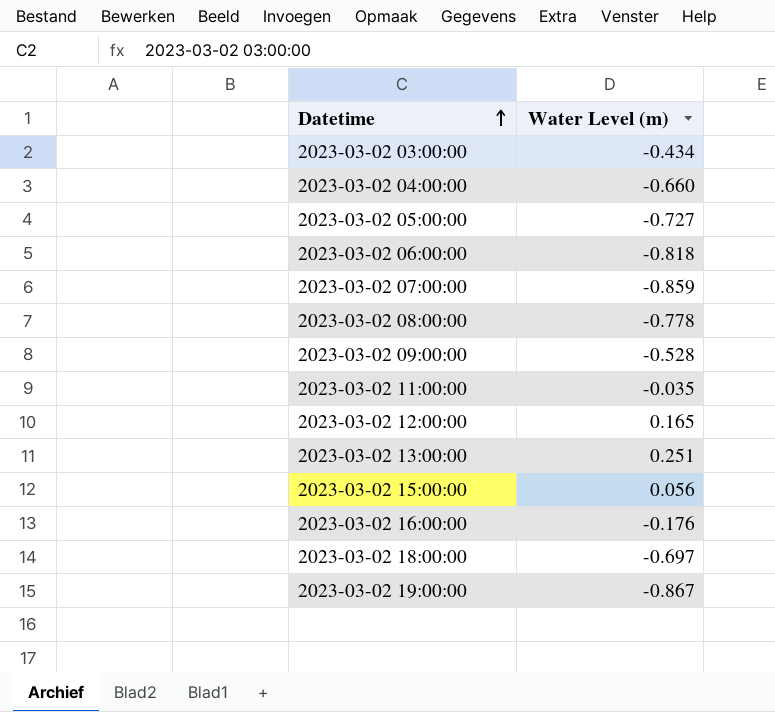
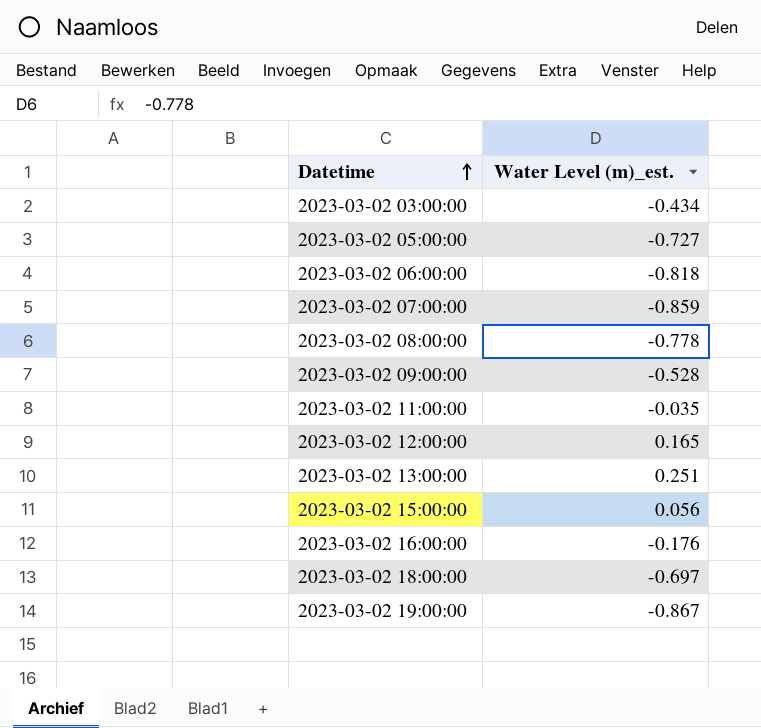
column name: Water Level (m) -> Water Level (m)_est.
row 2023-03-02 04:00:00: -0.660 -> none

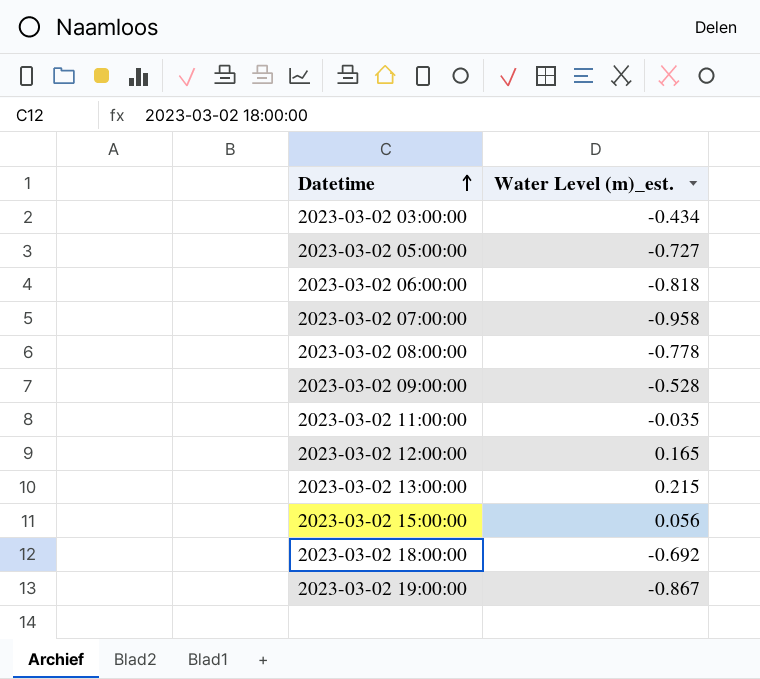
row 2023-03-02 16:00:00: -0.176 -> none
2023-03-02 07:00:00 | Water Level (m)_est.: -0.859 -> -0.958
2023-03-02 13:00:00 | Water Level (m)_est.: 0.251 -> 0.215
2023-03-02 18:00:00 | Water Level (m)_est.: -0.697 -> -0.692

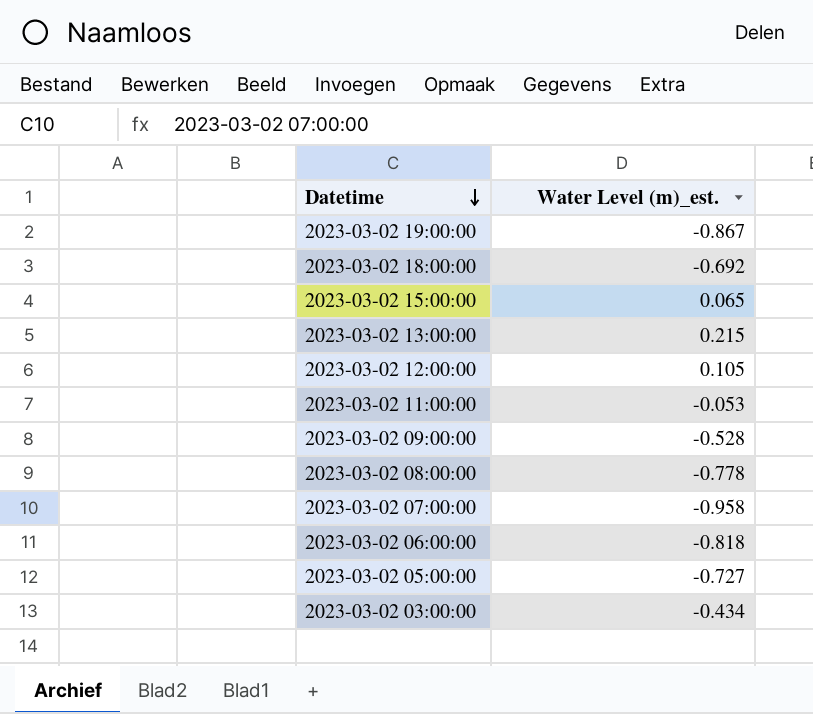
row order: Datetime ascending -> Datetime descending
2023-03-02 15:00:00 | Water Level (m)_est.: 0.056 -> 0.065
2023-03-02 12:00:00 | Water Level (m)_est.: 0.165 -> 0.105
2023-03-02 11:00:00 | Water Level (m)_est.: -0.035 -> -0.053

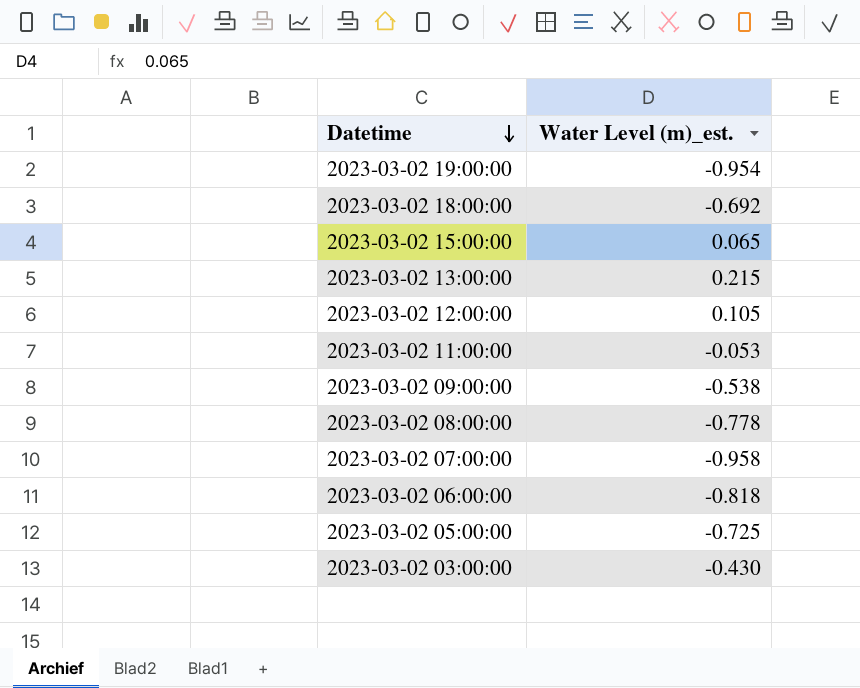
2023-03-02 19:00:00 | Water Level (m)_est.: -0.867 -> -0.954
2023-03-02 09:00:00 | Water Level (m)_est.: -0.528 -> -0.538
2023-03-02 05:00:00 | Water Level (m)_est.: -0.727 -> -0.725
2023-03-02 03:00:00 | Water Level (m)_est.: -0.434 -> -0.430

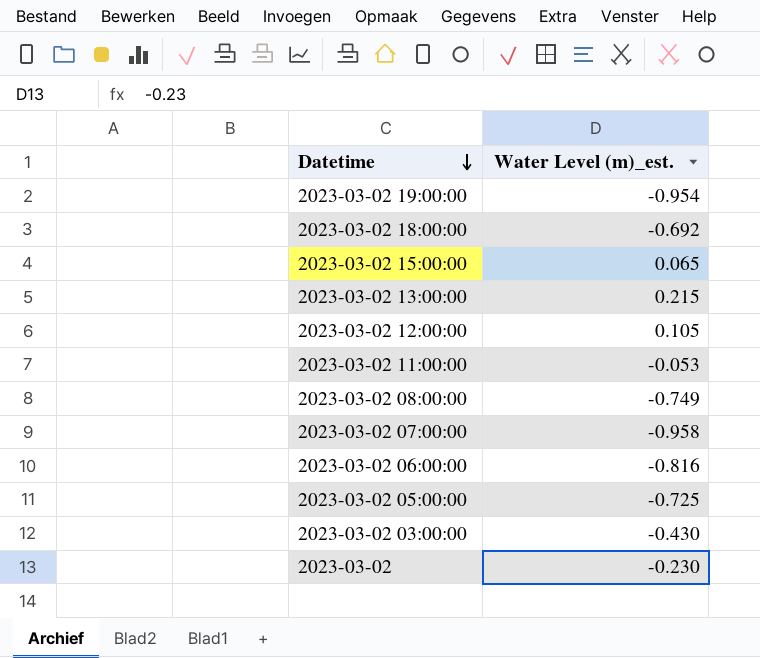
row 2023-03-02 09:00:00: -0.538 -> none
2023-03-02 08:00:00 | Water Level (m)_est.: -0.778 -> -0.749
2023-03-02 06:00:00 | Water Level (m)_est.: -0.818 -> -0.816
row 2023-03-02: none -> -0.230

